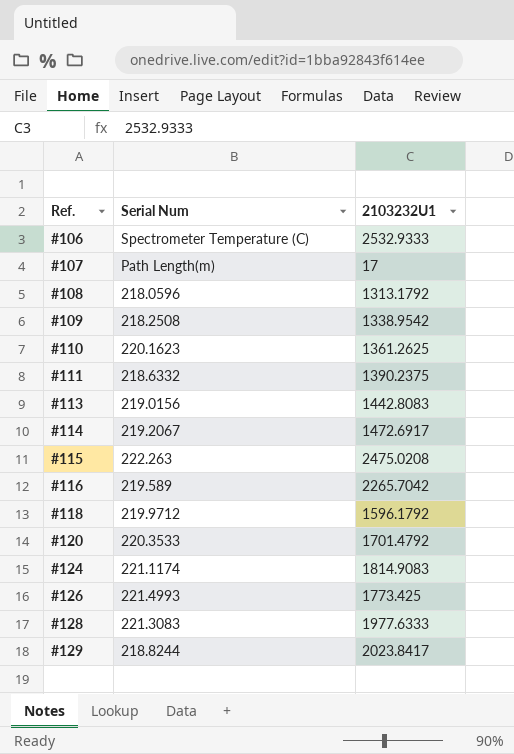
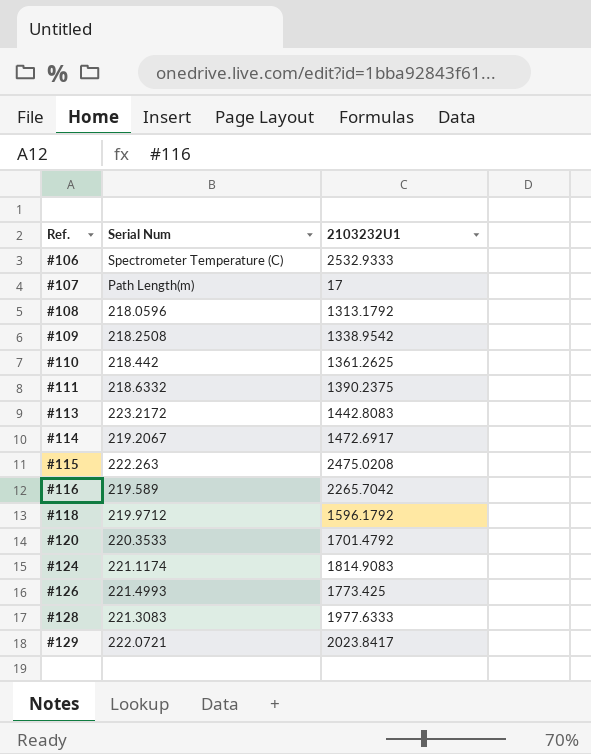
#110 | Serial Num: 220.1623 -> 218.442
#113 | Serial Num: 219.0156 -> 223.2172
#129 | Serial Num: 218.8244 -> 222.0721

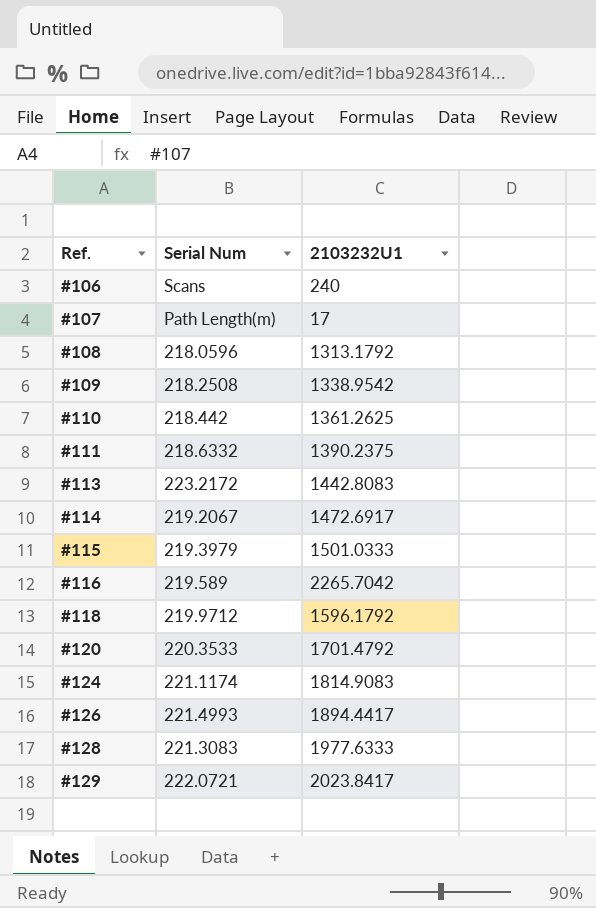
#106 | Serial Num: Spectrometer Temperature (C) -> Scans
#106 | 2103232U1: 2532.9333 -> 240
#115 | Serial Num: 222.263 -> 219.3979
#115 | 2103232U1: 2475.0208 -> 1501.0333
#126 | 2103232U1: 1773.425 -> 1894.4417

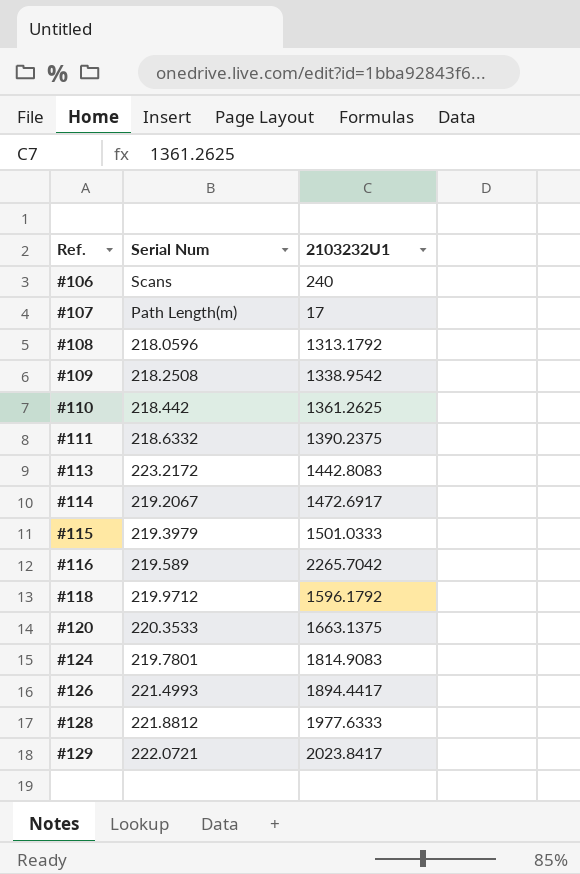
#120 | 2103232U1: 1701.4792 -> 1663.1375
#124 | Serial Num: 221.1174 -> 219.7801
#128 | Serial Num: 221.3083 -> 221.8812

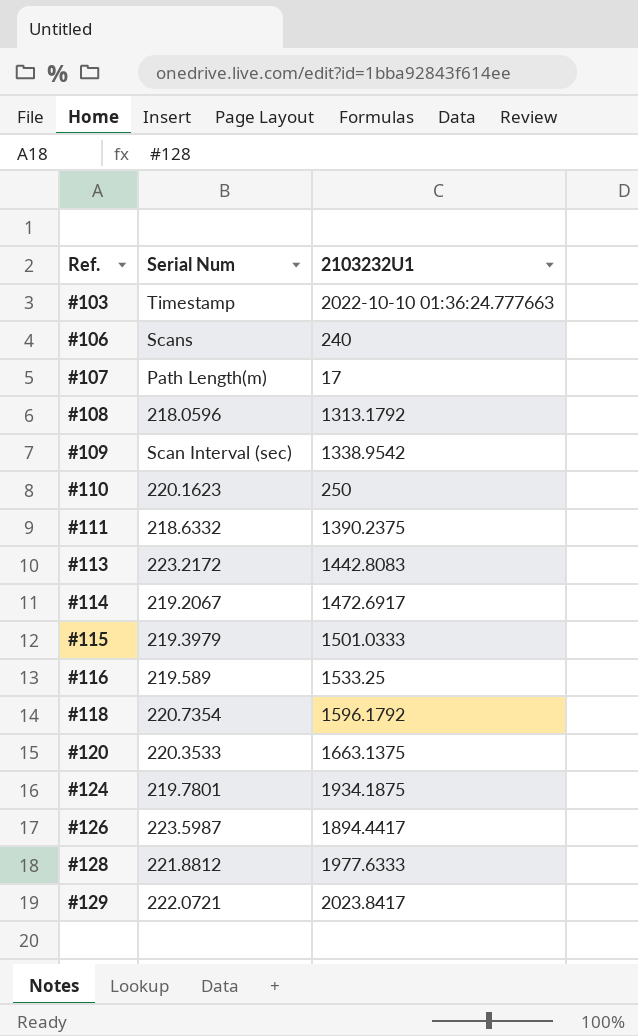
row #103: none -> Timestamp | 2022-10-10 01:36:24.777663
#109 | Serial Num: 218.2508 -> Scan Interval (sec)
#110 | Serial Num: 218.442 -> 220.1623
#110 | 2103232U1: 1361.2625 -> 250
#116 | 2103232U1: 2265.7042 -> 1533.25
#118 | Serial Num: 219.9712 -> 220.7354
#124 | 2103232U1: 1814.9083 -> 1934.1875
#126 | Serial Num: 221.4993 -> 223.5987

